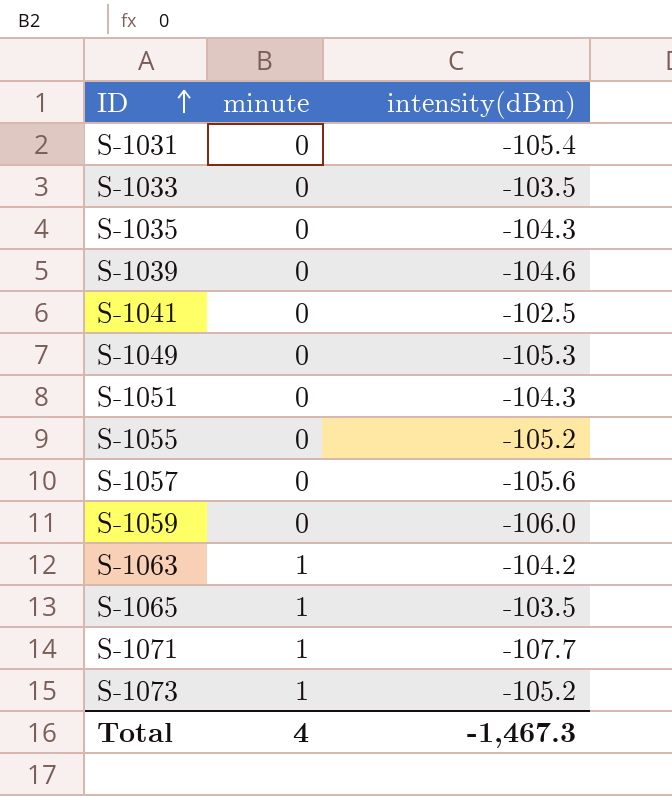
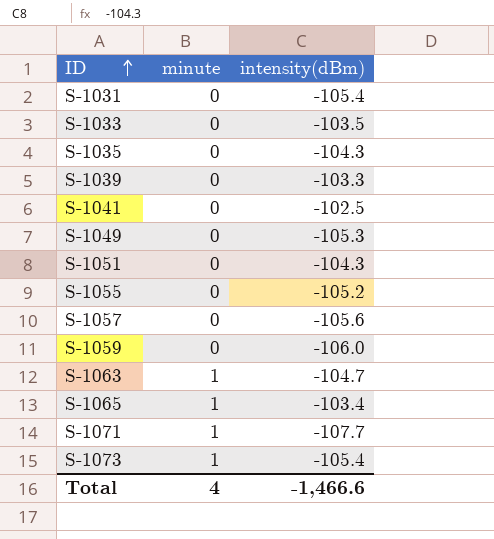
S-1039 | intensity(dBm): -104.6 -> -103.3
S-1063 | intensity(dBm): -104.2 -> -104.7
S-1065 | intensity(dBm): -103.5 -> -103.4
S-1073 | intensity(dBm): -105.2 -> -105.4
Total | intensity(dBm): -1,467.3 -> -1,466.6

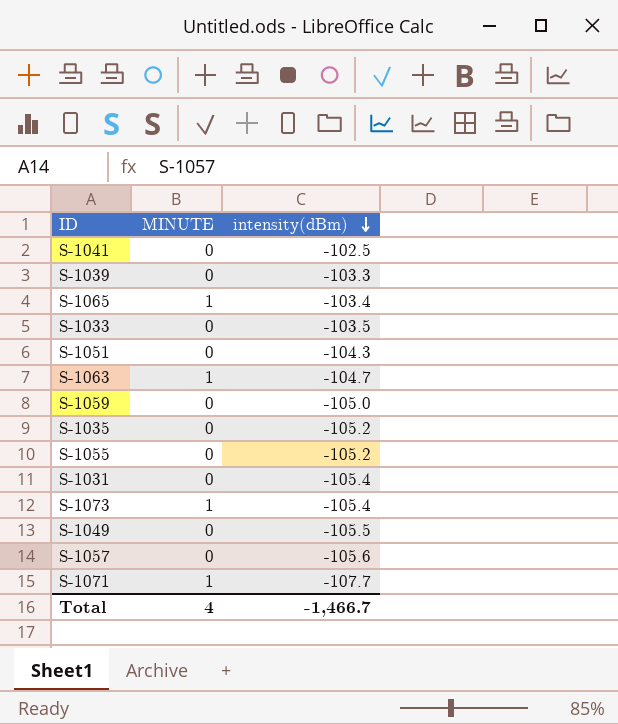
row order: ID ascending -> intensity(dBm) descending
column name: minute -> MINUTE
S-1059 | intensity(dBm): -106.0 -> -105.0
S-1035 | intensity(dBm): -104.3 -> -105.2
S-1049 | intensity(dBm): -105.3 -> -105.5
Total | intensity(dBm): -1,466.6 -> -1,466.7

